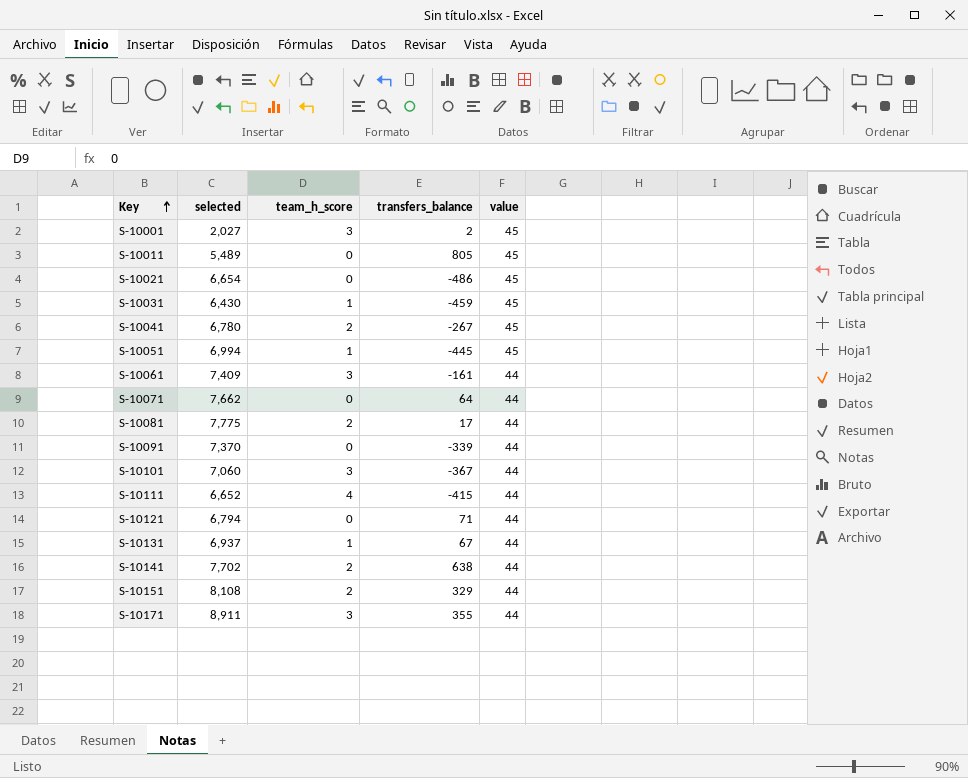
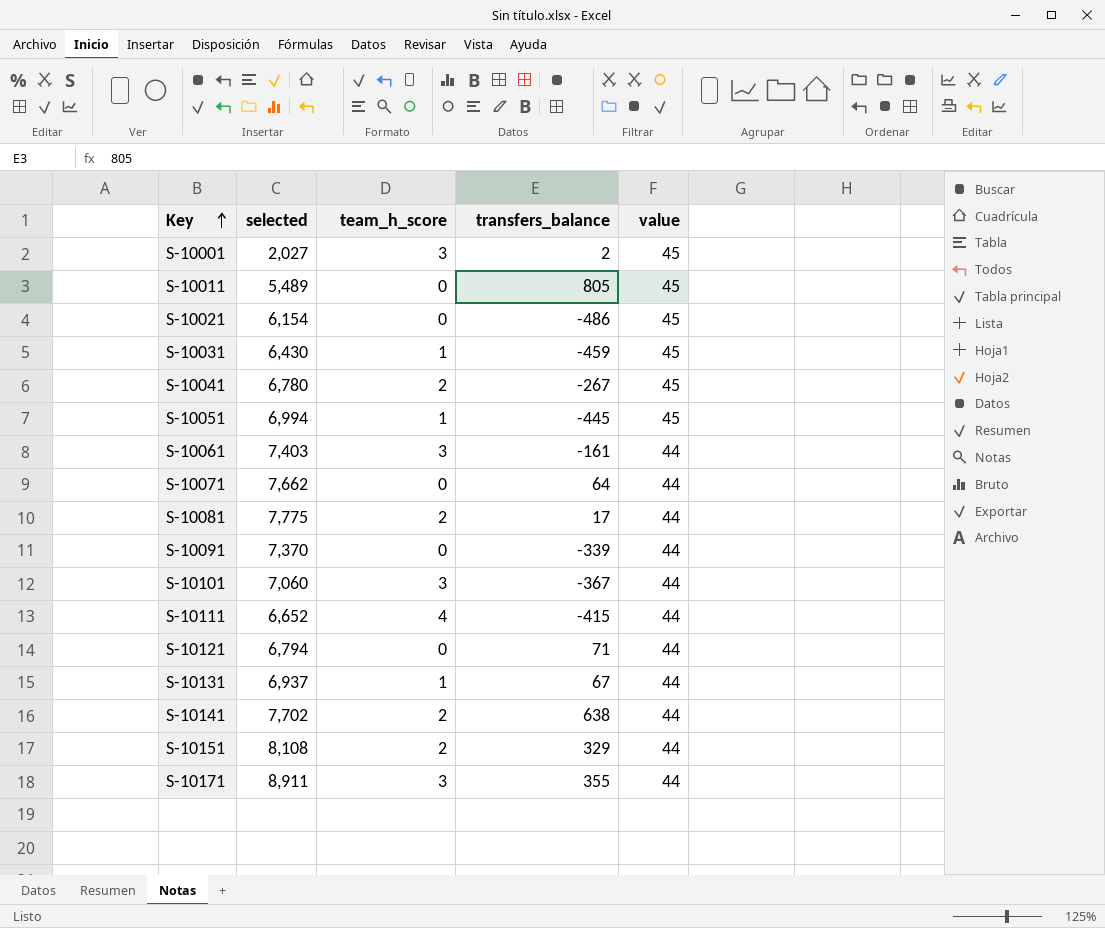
S-10021 | selected: 6,654 -> 6,154
S-10061 | selected: 7,409 -> 7,403

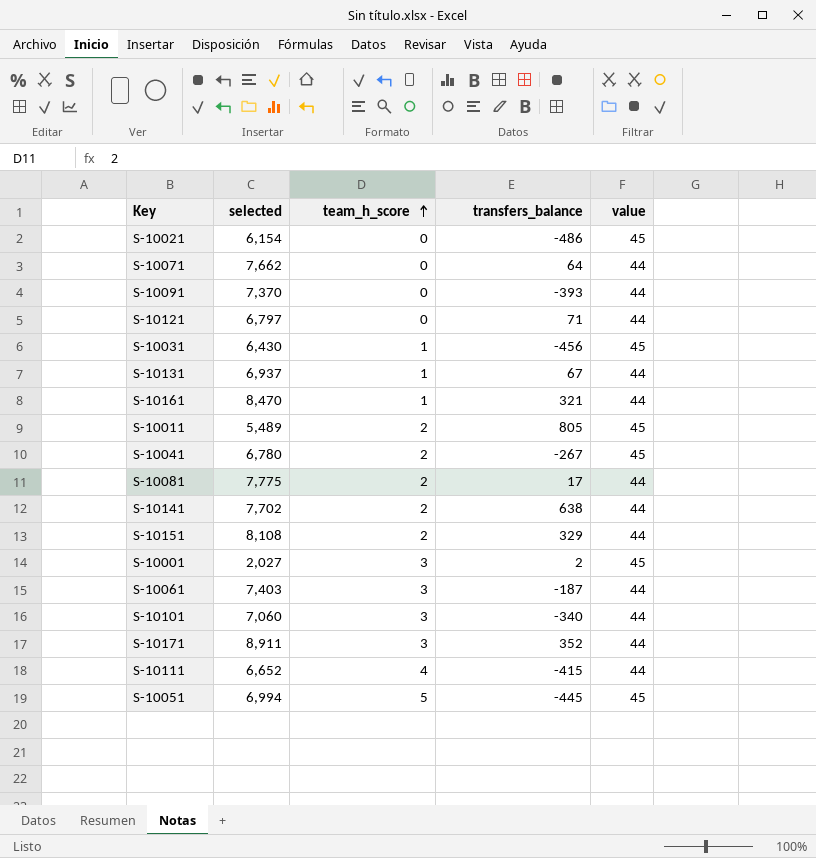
row order: Key ascending -> team_h_score ascending
S-10091 | transfers_balance: -339 -> -393
S-10121 | selected: 6,794 -> 6,797
S-10031 | transfers_balance: -459 -> -456
row S-10161: none -> 8,470 | 1 | 321 | 44
S-10011 | team_h_score: 0 -> 2
S-10061 | transfers_balance: -161 -> -187
S-10101 | transfers_balance: -367 -> -340
S-10171 | transfers_balance: 355 -> 352
S-10051 | team_h_score: 1 -> 5

